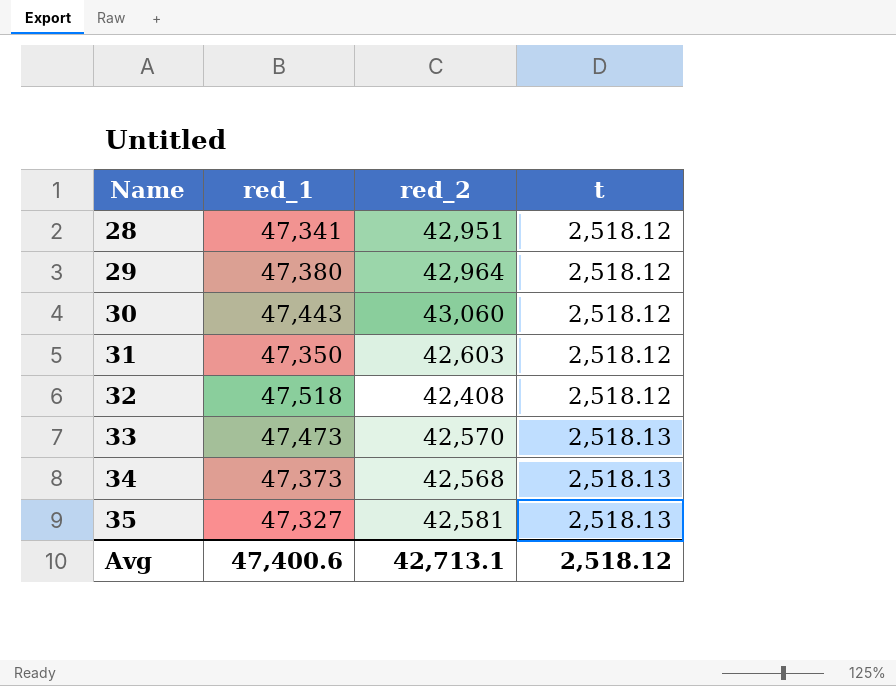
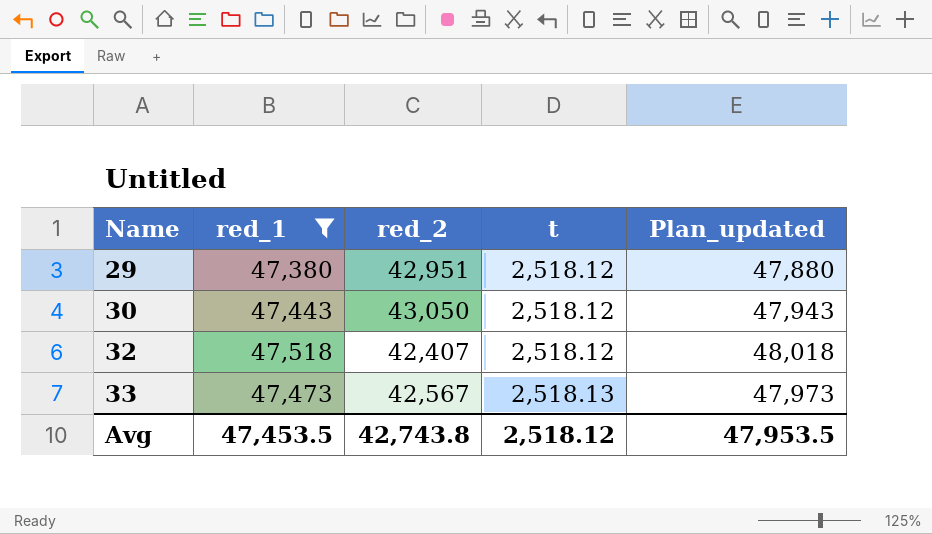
filter: none -> red_1 >= 47,380
column Plan_updated | formula: none -> [red_1] + 500
29 | red_2: 42,964 -> 42,951
30 | red_2: 43,060 -> 43,050
32 | red_2: 42,408 -> 42,407
33 | red_2: 42,570 -> 42,567
Avg | red_1: 47,400.6 -> 47,453.5
Avg | red_2: 42,713.1 -> 42,743.8

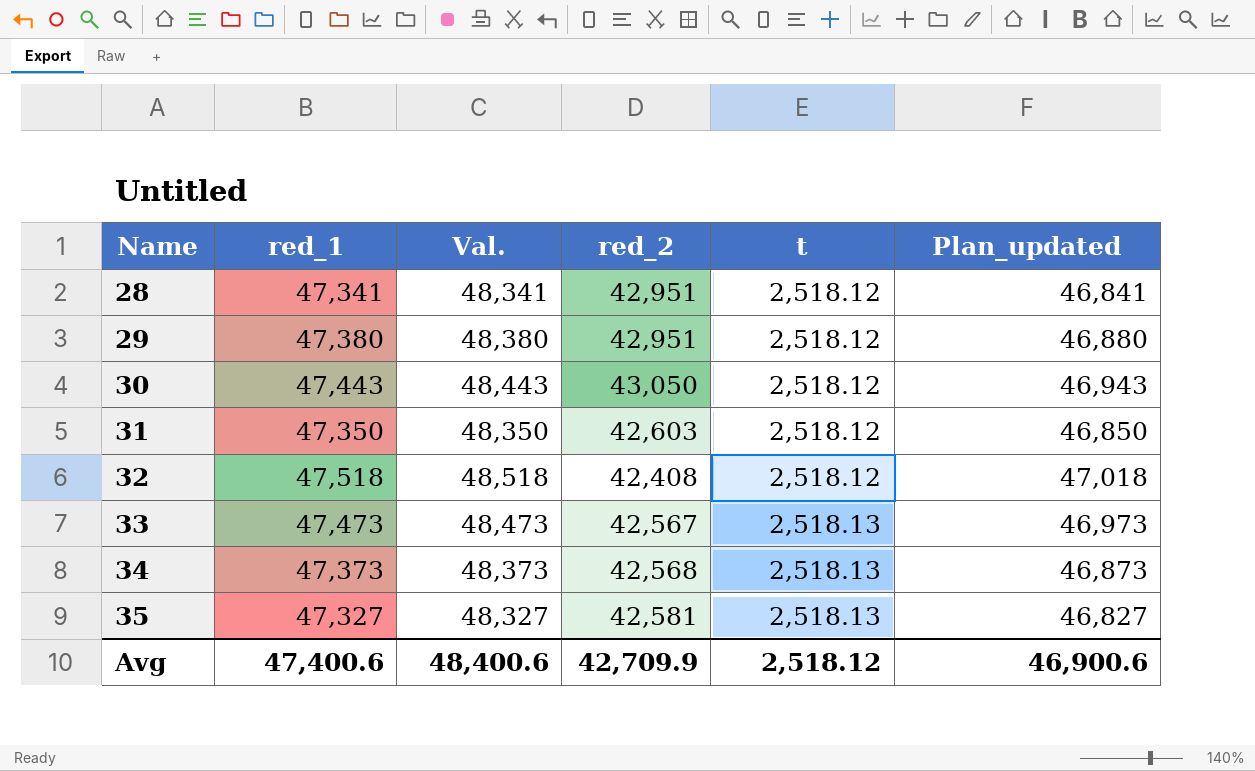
filter: red_1 >= 47,380 -> none
column Val. | formula: none -> [red_1] + 1000
column Plan_updated | formula: [red_1] + 500 -> [red_1] - 500
32 | red_2: 42,407 -> 42,408
Avg | red_1: 47,453.5 -> 47,400.6
Avg | red_2: 42,743.8 -> 42,709.9
Avg | Plan_updated: 47,953.5 -> 46,900.6

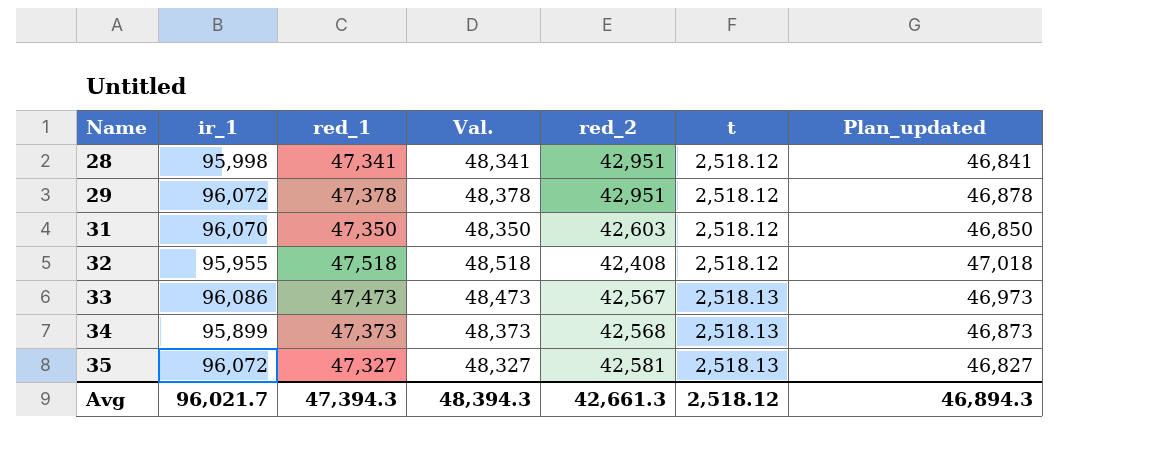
column ir_1 | position: none -> 2
row 30: 47,443 | 48,443 | 43,050 | 2,518.12 | 46,943 -> none
29 | red_1: 47,380 -> 47,378
29 | Val.: 48,380 -> 48,378
29 | Plan_updated: 46,880 -> 46,878
Avg | red_1: 47,400.6 -> 47,394.3
Avg | Val.: 48,400.6 -> 48,394.3
Avg | red_2: 42,709.9 -> 42,661.3
Avg | Plan_updated: 46,900.6 -> 46,894.3

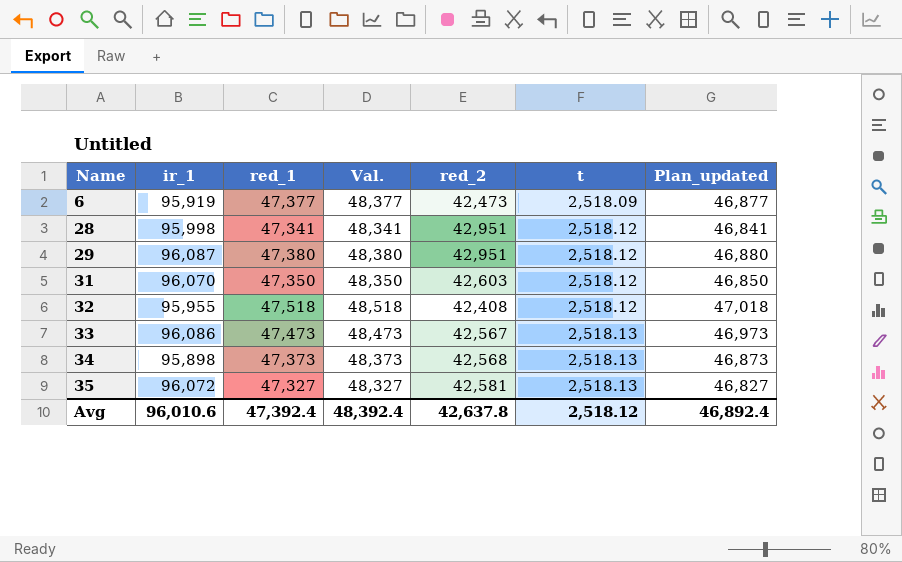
row 6: none -> 95,919 | 47,377 | 48,377 | 42,473 | 2,518.09 | 46,877
29 | ir_1: 96,072 -> 96,087
29 | red_1: 47,378 -> 47,380
29 | Val.: 48,378 -> 48,380
29 | Plan_updated: 46,878 -> 46,880
34 | ir_1: 95,899 -> 95,898
Avg | ir_1: 96,021.7 -> 96,010.6
Avg | red_1: 47,394.3 -> 47,392.4
Avg | Val.: 48,394.3 -> 48,392.4
Avg | red_2: 42,661.3 -> 42,637.8
Avg | Plan_updated: 46,894.3 -> 46,892.4

